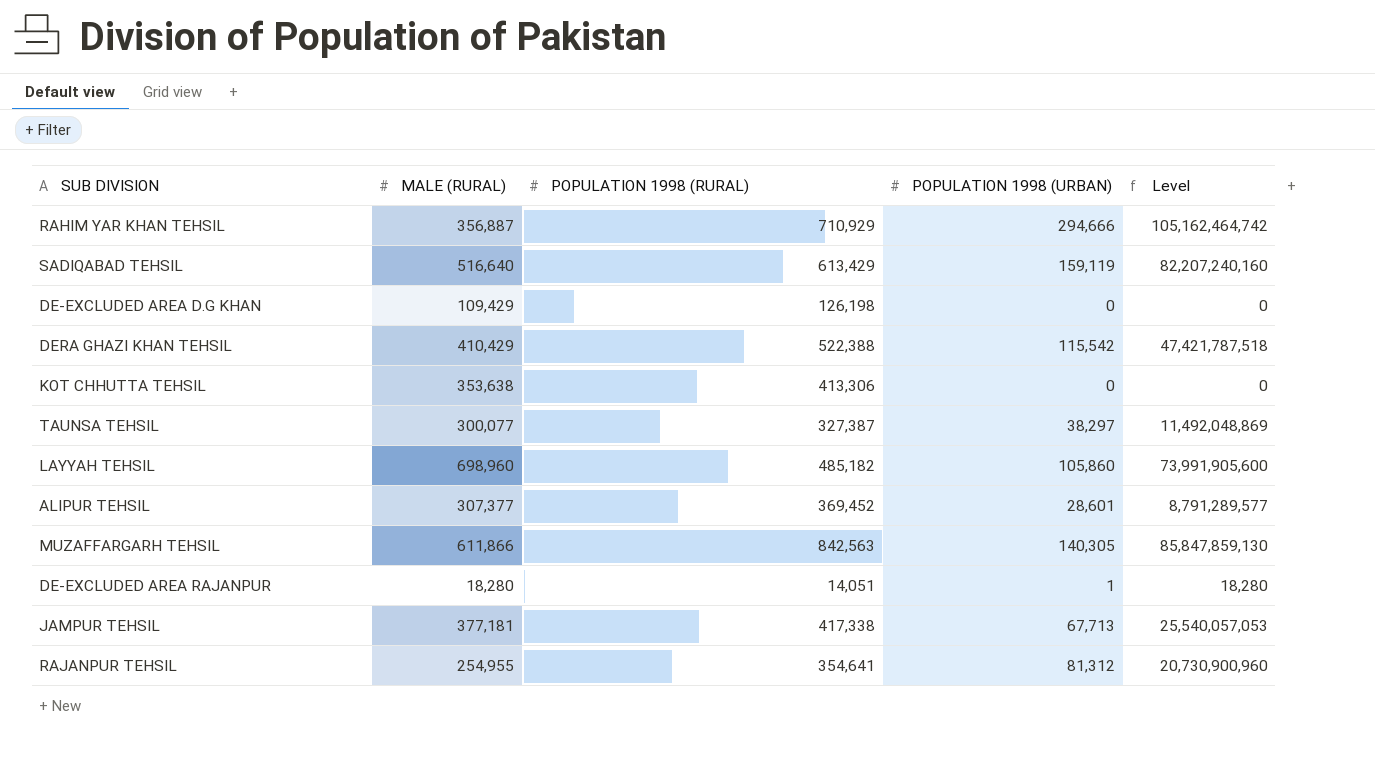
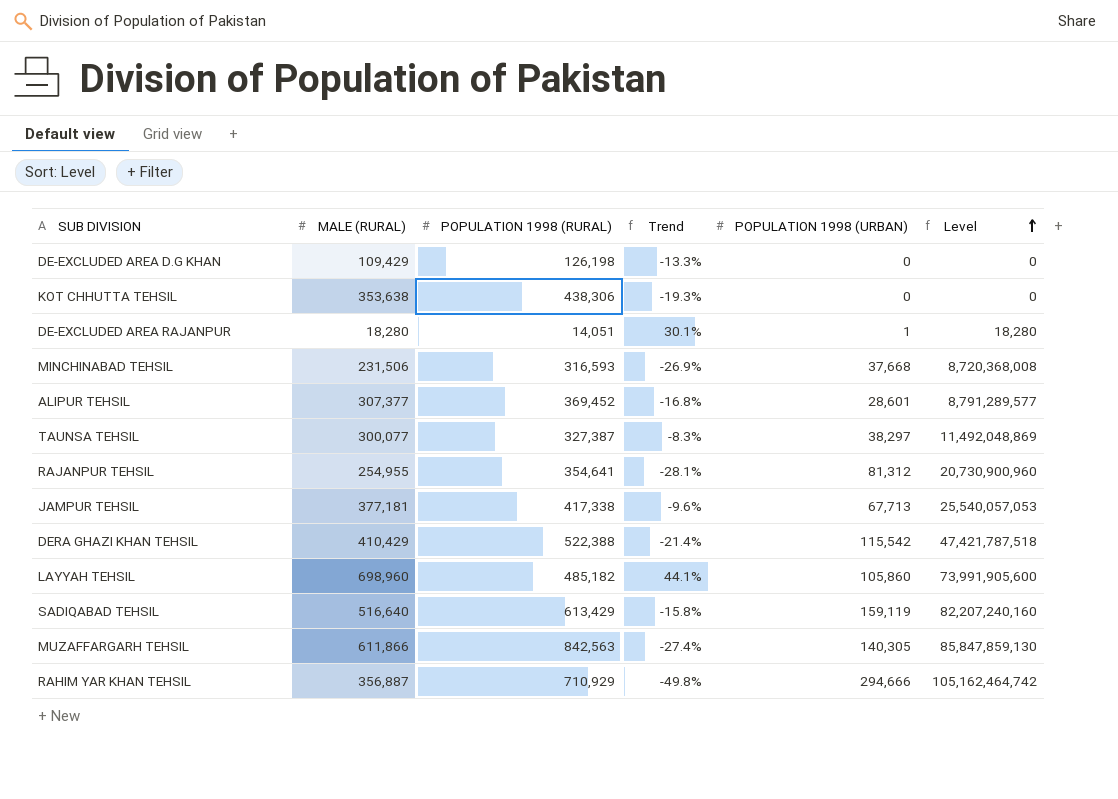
row order: none -> Level ascending
column Trend | formula: none -> ([MALE (RURAL)] - [POPULATION 1998 (RURAL)]) / [POPULATION 1998 (RURAL)]
KOT CHHUTTA TEHSIL | POPULATION 1998 (RURAL): 413,306 -> 438,306
row MINCHINABAD TEHSIL: none -> 231,506 | 316,593 | -26.9% | 37,668 | 8,720,368,008

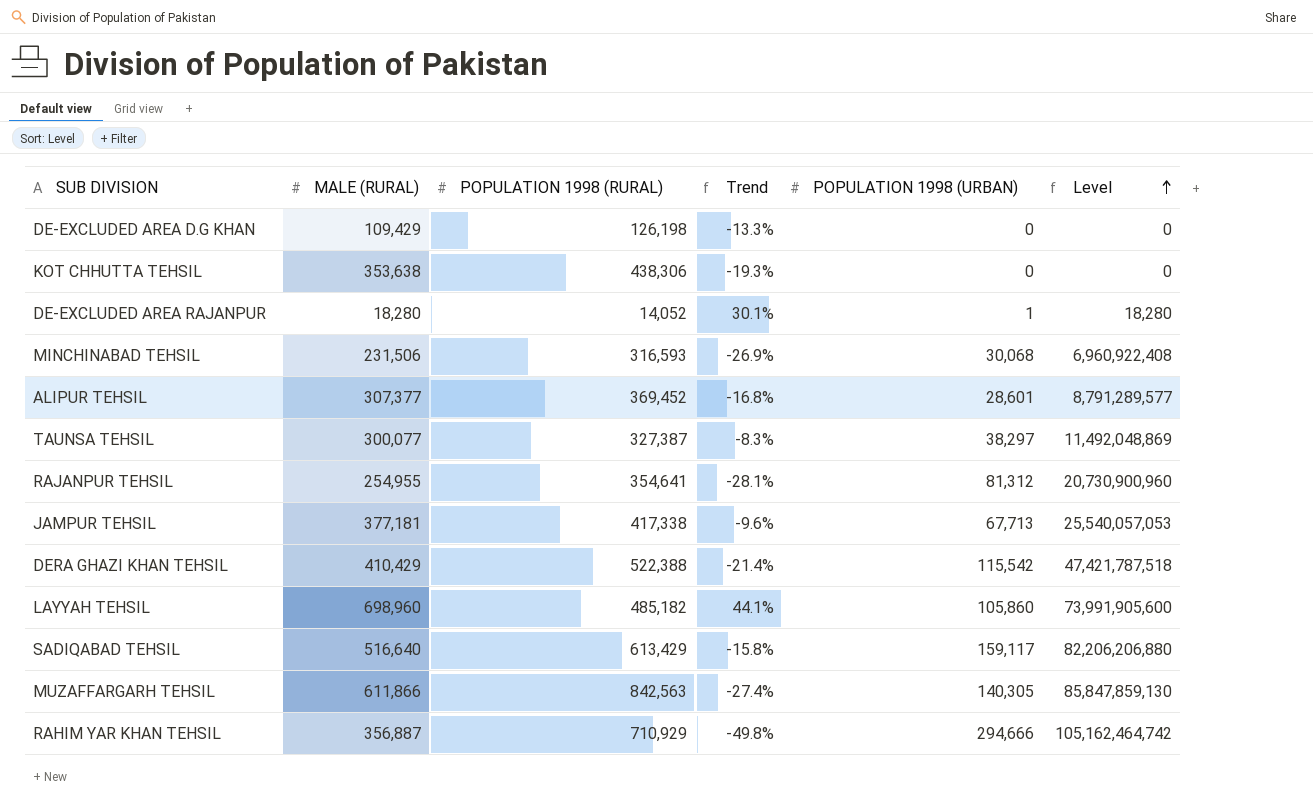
DE-EXCLUDED AREA RAJANPUR | POPULATION 1998 (RURAL): 14,051 -> 14,052
MINCHINABAD TEHSIL | POPULATION 1998 (URBAN): 37,668 -> 30,068
MINCHINABAD TEHSIL | Level: 8,720,368,008 -> 6,960,922,408
SADIQABAD TEHSIL | POPULATION 1998 (URBAN): 159,119 -> 159,117
SADIQABAD TEHSIL | Level: 82,207,240,160 -> 82,206,206,880

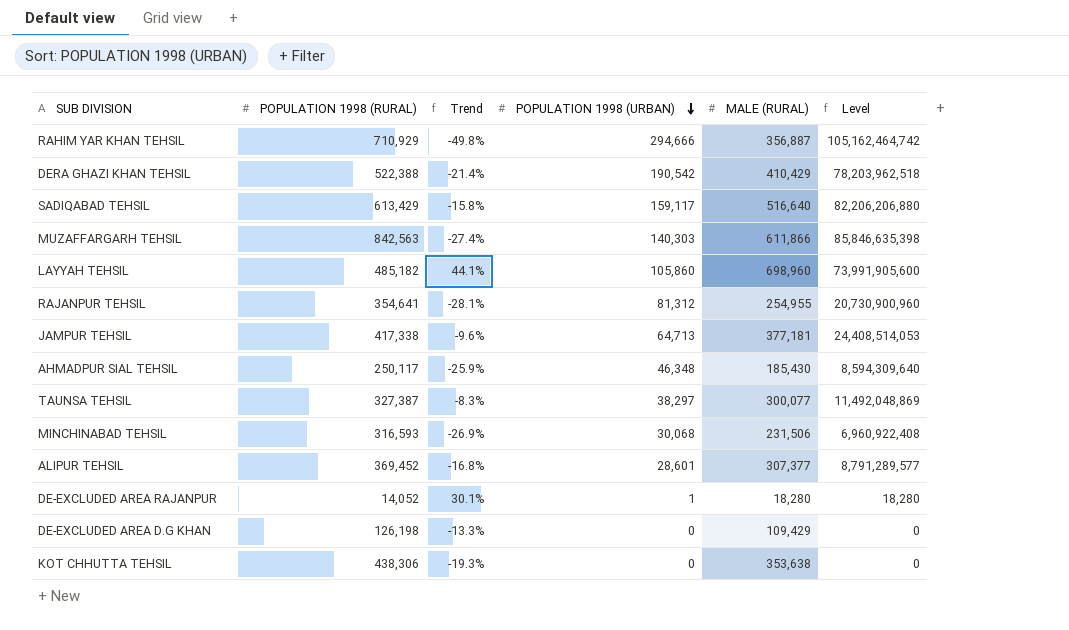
row order: Level ascending -> POPULATION 1998 (URBAN) descending
column MALE (RURAL) | position: 2 -> 5
DERA GHAZI KHAN TEHSIL | POPULATION 1998 (URBAN): 115,542 -> 190,542
DERA GHAZI KHAN TEHSIL | Level: 47,421,787,518 -> 78,203,962,518
MUZAFFARGARH TEHSIL | POPULATION 1998 (URBAN): 140,305 -> 140,303
MUZAFFARGARH TEHSIL | Level: 85,847,859,130 -> 85,846,635,398
JAMPUR TEHSIL | POPULATION 1998 (URBAN): 67,713 -> 64,713
JAMPUR TEHSIL | Level: 25,540,057,053 -> 24,408,514,053
row AHMADPUR SIAL TEHSIL: none -> 250,117 | -25.9% | 46,348 | 185,430 | 8,594,309,640

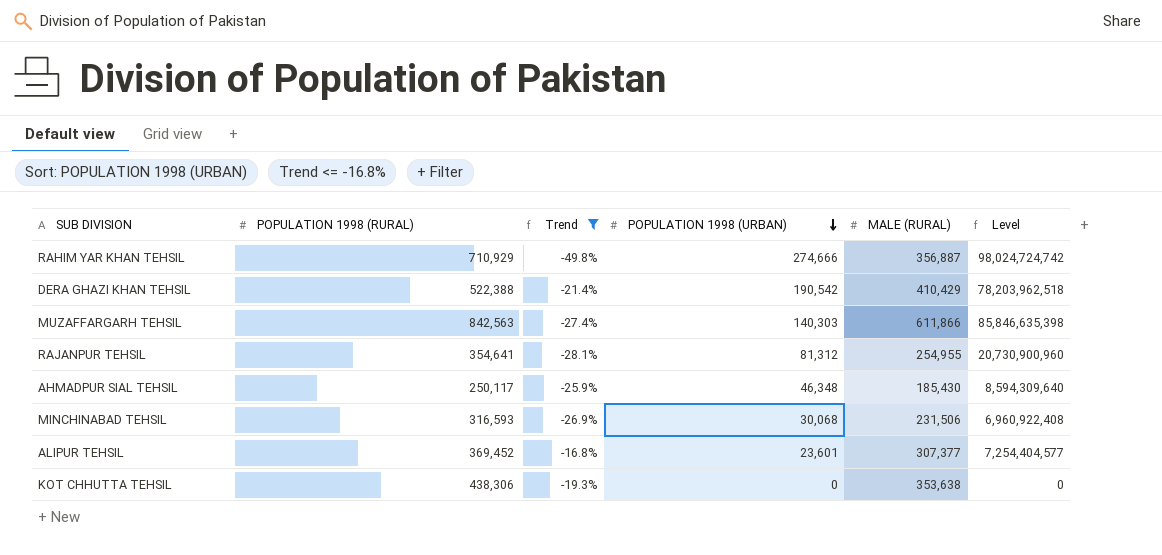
filter: none -> Trend <= -16.8%
RAHIM YAR KHAN TEHSIL | POPULATION 1998 (URBAN): 294,666 -> 274,666
RAHIM YAR KHAN TEHSIL | Level: 105,162,464,742 -> 98,024,724,742
ALIPUR TEHSIL | POPULATION 1998 (URBAN): 28,601 -> 23,601
ALIPUR TEHSIL | Level: 8,791,289,577 -> 7,254,404,577

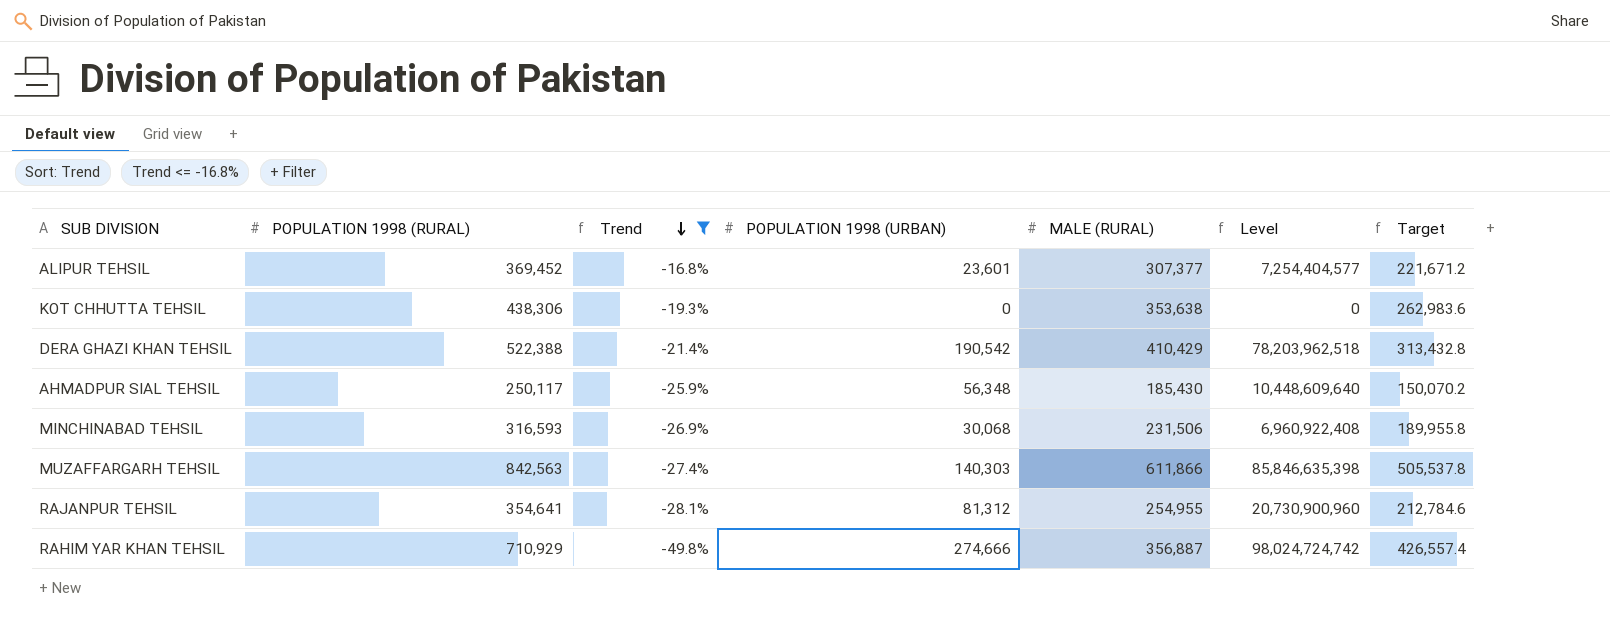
row order: POPULATION 1998 (URBAN) descending -> Trend descending
column Target | formula: none -> [POPULATION 1998 (RURAL)] * 0.6
AHMADPUR SIAL TEHSIL | POPULATION 1998 (URBAN): 46,348 -> 56,348
AHMADPUR SIAL TEHSIL | Level: 8,594,309,640 -> 10,448,609,640

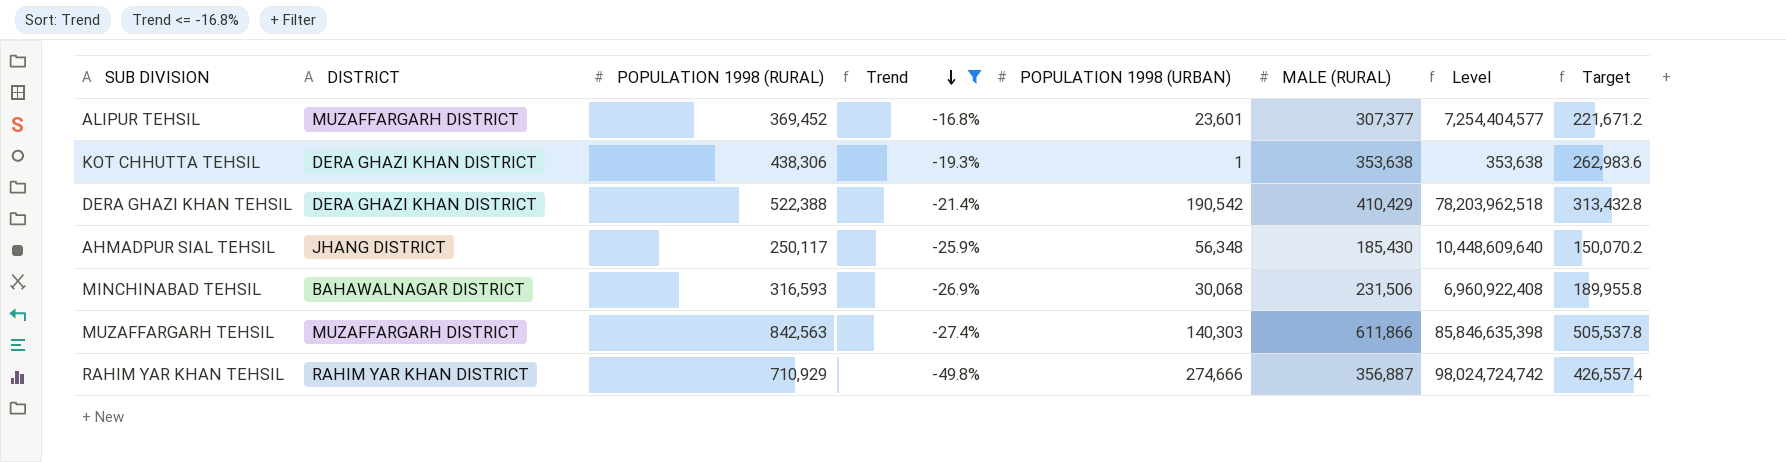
column DISTRICT | position: none -> 2
row RAJANPUR TEHSIL: 354,641 | -28.1% | 81,312 | 254,955 | 20,730,900,960 | 212,784.6 -> none
KOT CHHUTTA TEHSIL | POPULATION 1998 (URBAN): 0 -> 1
KOT CHHUTTA TEHSIL | Level: 0 -> 353,638

